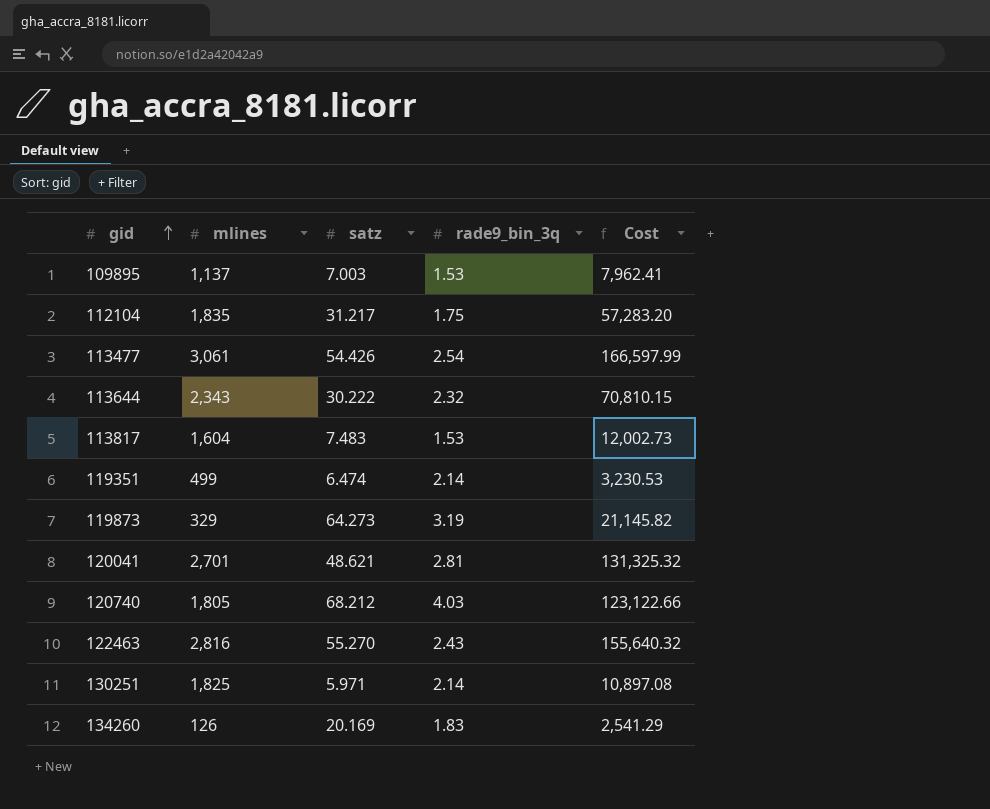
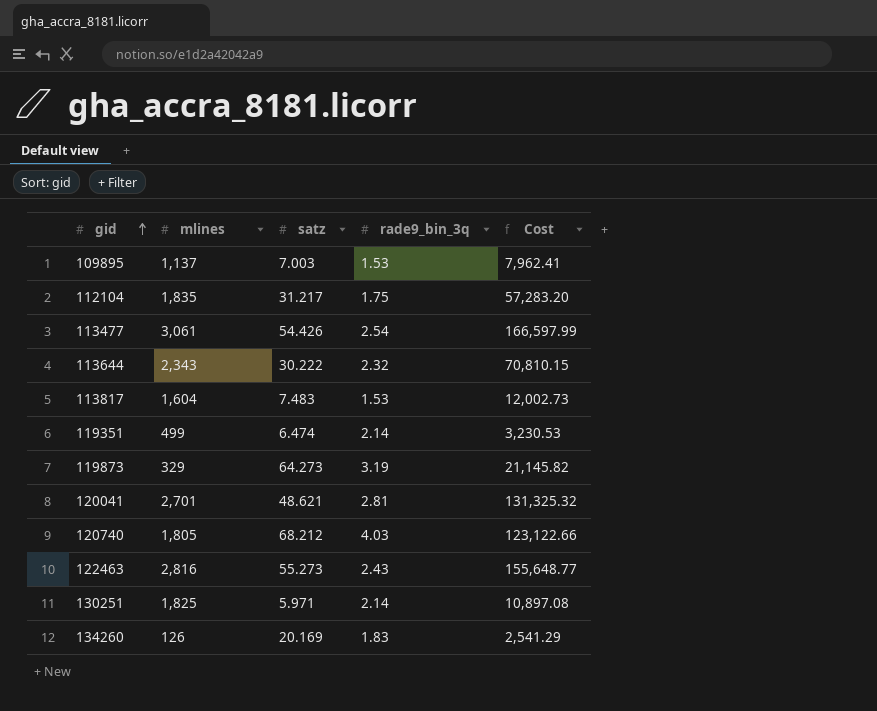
122463 | satz: 55.270 -> 55.273
122463 | Cost: 155,640.32 -> 155,648.77

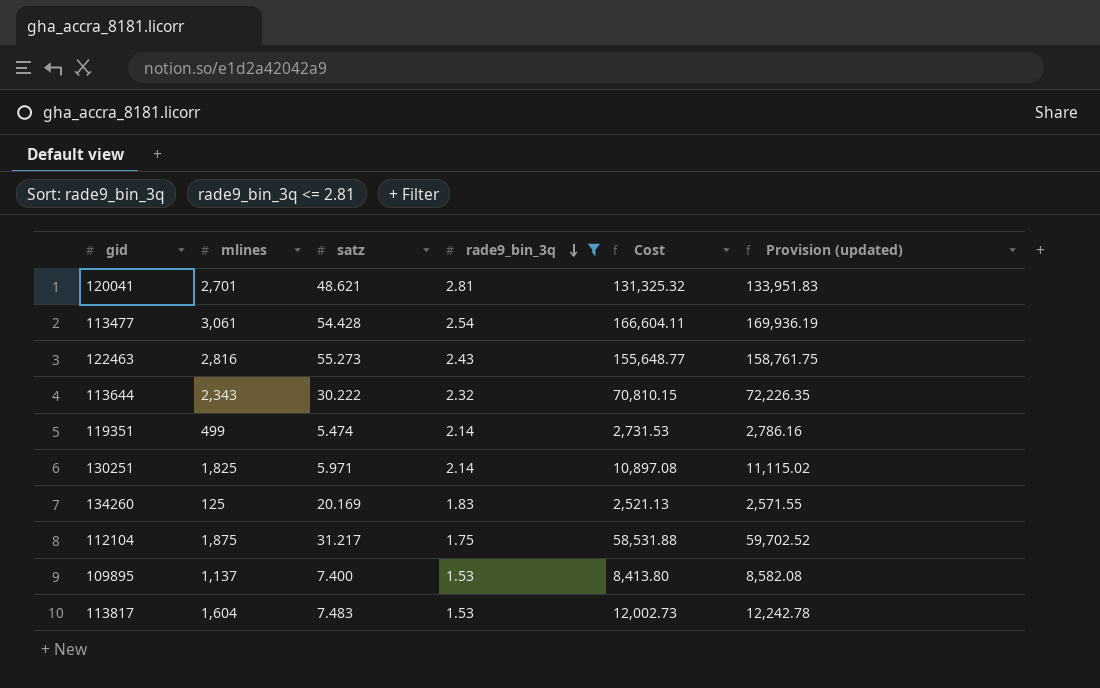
filter: none -> rade9_bin_3q <= 2.81
row order: gid ascending -> rade9_bin_3q descending
column Provision (updated) | formula: none -> [Cost] * 1.02
113477 | satz: 54.426 -> 54.428
113477 | Cost: 166,597.99 -> 166,604.11
119351 | satz: 6.474 -> 5.474
119351 | Cost: 3,230.53 -> 2,731.53
134260 | mlines: 126 -> 125
134260 | Cost: 2,541.29 -> 2,521.13
112104 | mlines: 1,835 -> 1,875
112104 | Cost: 57,283.20 -> 58,531.88
109895 | satz: 7.003 -> 7.400
109895 | Cost: 7,962.41 -> 8,413.80

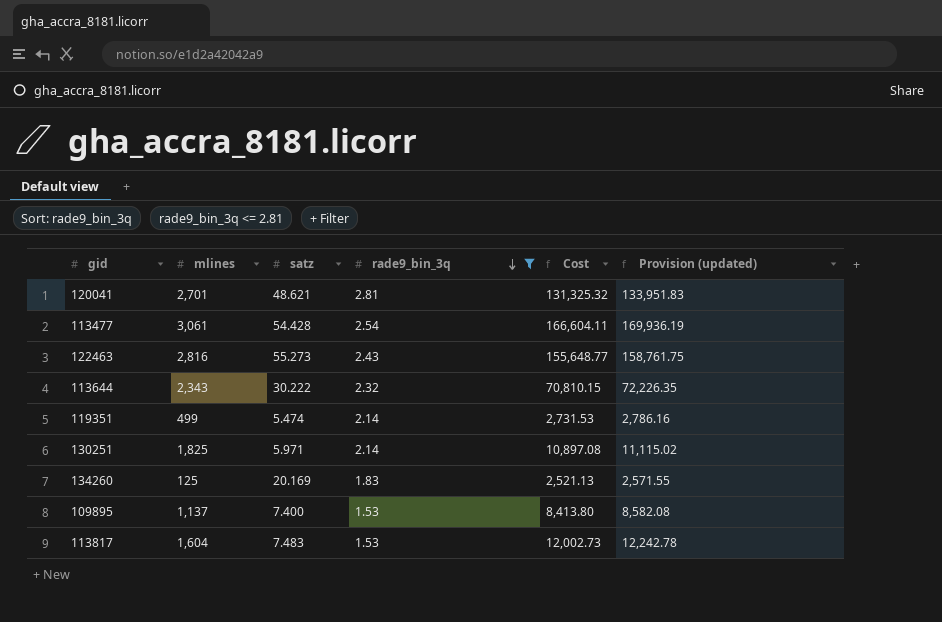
row 112104: 1,875 | 31.217 | 1.75 | 58,531.88 | 59,702.52 -> none

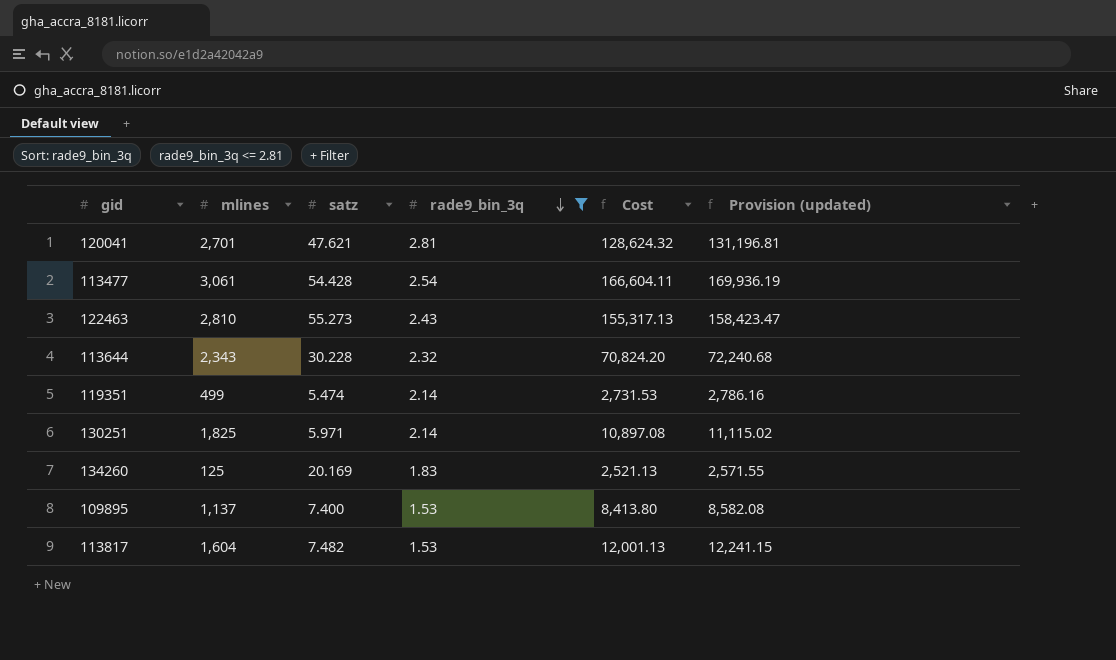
120041 | satz: 48.621 -> 47.621
120041 | Cost: 131,325.32 -> 128,624.32
120041 | Provision (updated): 133,951.83 -> 131,196.81
122463 | mlines: 2,816 -> 2,810
122463 | Cost: 155,648.77 -> 155,317.13
122463 | Provision (updated): 158,761.75 -> 158,423.47
113644 | satz: 30.222 -> 30.228
113644 | Cost: 70,810.15 -> 70,824.20
113644 | Provision (updated): 72,226.35 -> 72,240.68
113817 | satz: 7.483 -> 7.482
113817 | Cost: 12,002.73 -> 12,001.13
113817 | Provision (updated): 12,242.78 -> 12,241.15

